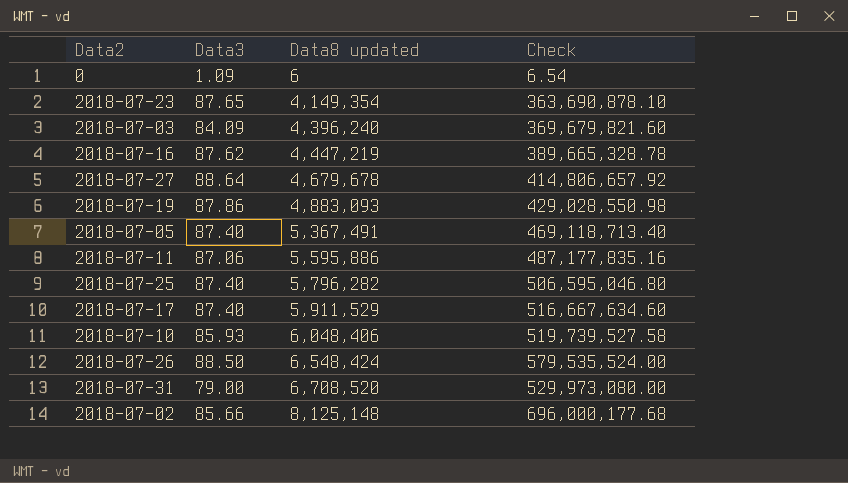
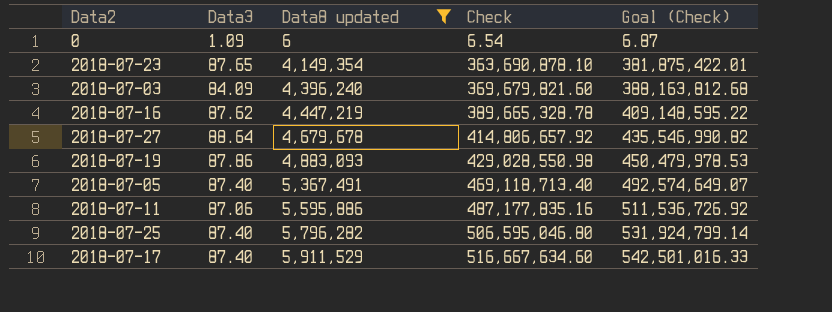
filter: none -> Data8 updated <= 5,911,529
column Goal (Check) | formula: none -> [Check] * 1.05

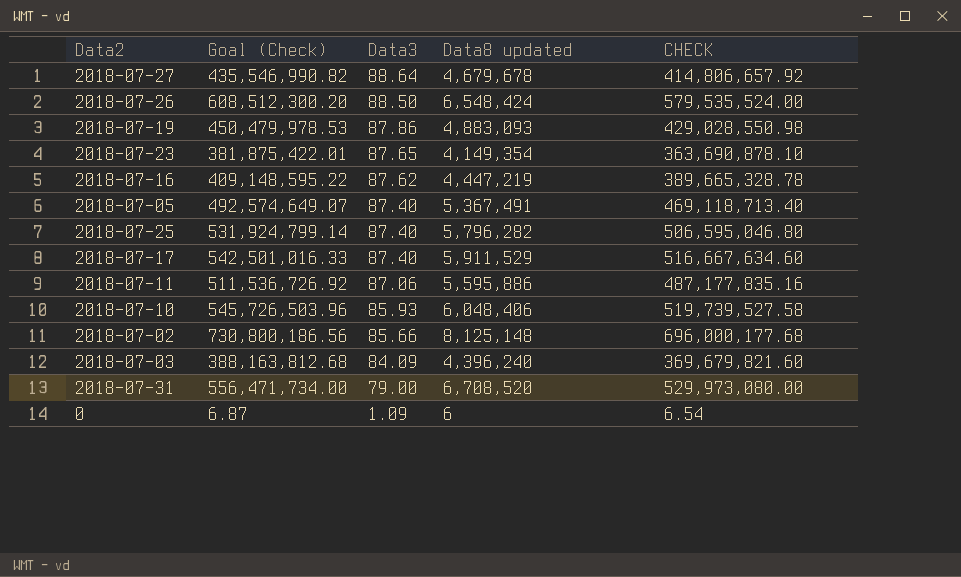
filter: Data8 updated <= 5,911,529 -> none
row order: Data8 updated ascending -> Data3 descending
column Goal (Check) | position: 5 -> 2
column name: Check -> CHECK

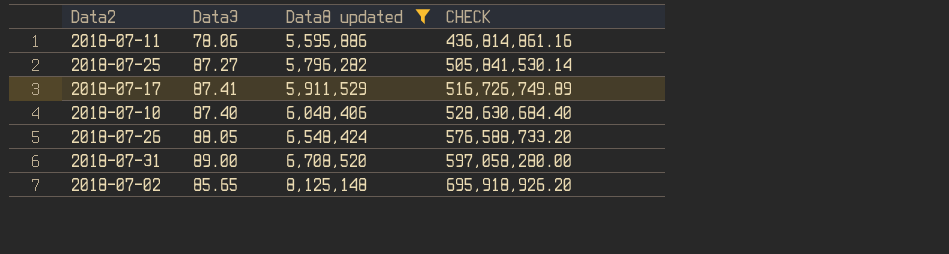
filter: none -> Data8 updated >= 5,595,886
row order: Data3 descending -> Data8 updated ascending
column Goal (Check) | formula: [CHECK] * 1.05 -> none
2018-07-11 | Data3: 87.06 -> 78.06
2018-07-11 | CHECK: 487,177,835.16 -> 436,814,861.16
2018-07-25 | Data3: 87.40 -> 87.27
2018-07-25 | CHECK: 506,595,046.80 -> 505,841,530.14
2018-07-17 | Data3: 87.40 -> 87.41
2018-07-17 | CHECK: 516,667,634.60 -> 516,726,749.89
2018-07-10 | Data3: 85.93 -> 87.40
2018-07-10 | CHECK: 519,739,527.58 -> 528,630,684.40
2018-07-26 | Data3: 88.50 -> 88.05
2018-07-26 | CHECK: 579,535,524.00 -> 576,588,733.20
2018-07-31 | Data3: 79.00 -> 89.00
2018-07-31 | CHECK: 529,973,080.00 -> 597,058,280.00
2018-07-02 | Data3: 85.66 -> 85.65
2018-07-02 | CHECK: 696,000,177.68 -> 695,918,926.20

